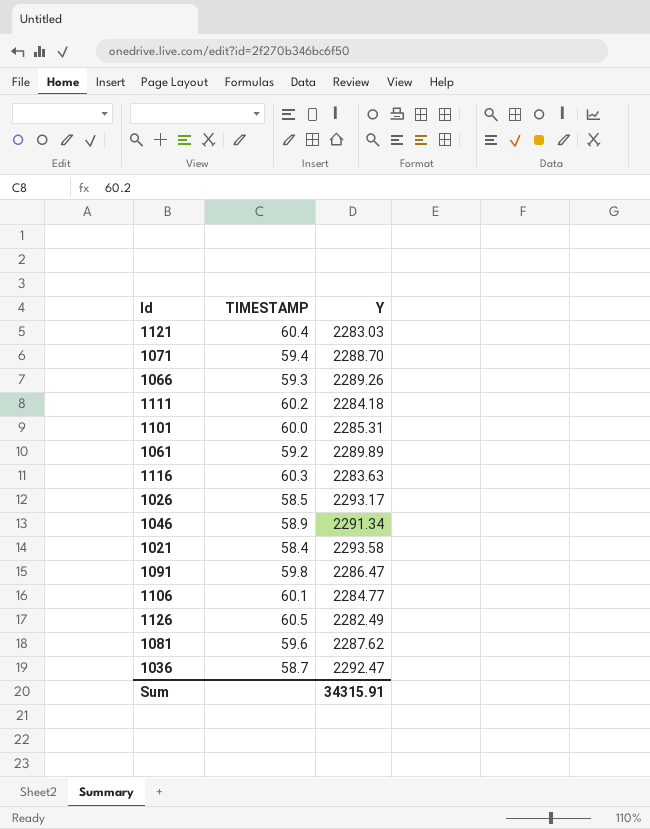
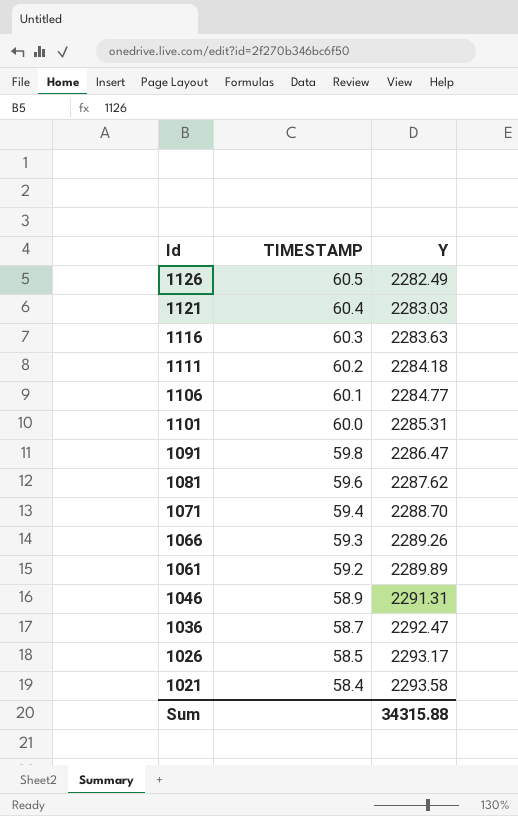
row order: none -> Id descending
1046 | Y: 2291.34 -> 2291.31
Sum | Y: 34315.91 -> 34315.88

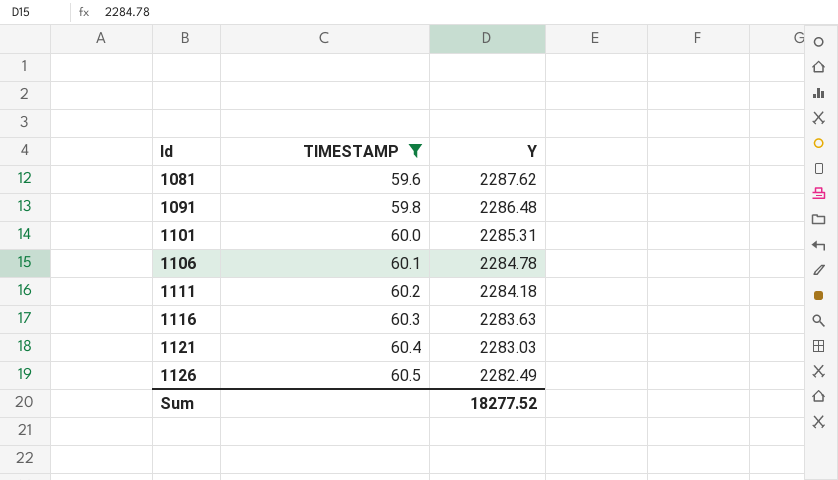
filter: none -> TIMESTAMP >= 59.6
row order: Id descending -> Id ascending
1091 | Y: 2286.47 -> 2286.48
1106 | Y: 2284.77 -> 2284.78
Sum | Y: 34315.88 -> 18277.52

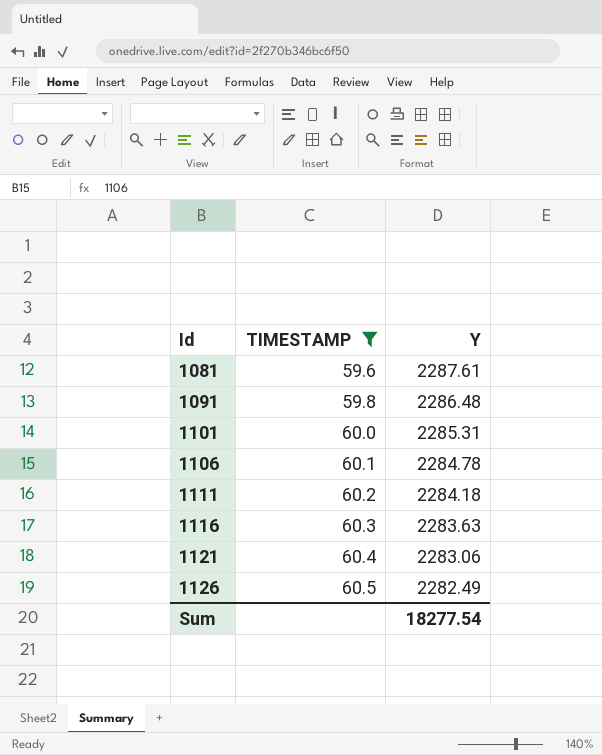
1081 | Y: 2287.62 -> 2287.61
1121 | Y: 2283.03 -> 2283.06
Sum | Y: 18277.52 -> 18277.54

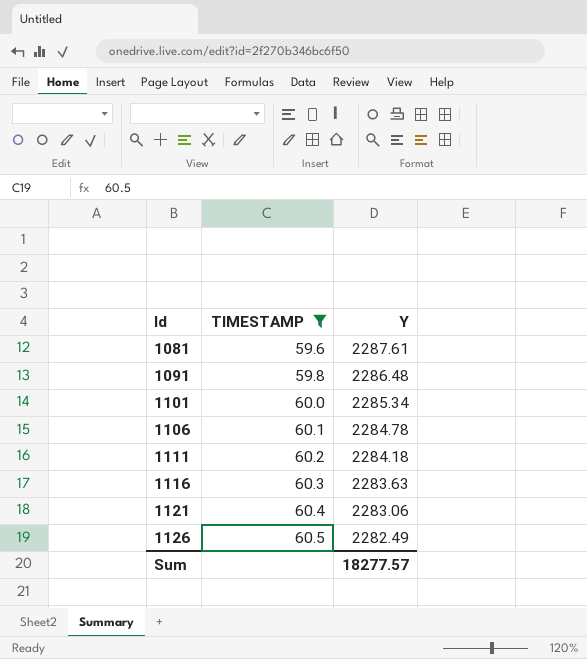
1101 | Y: 2285.31 -> 2285.34
Sum | Y: 18277.54 -> 18277.57

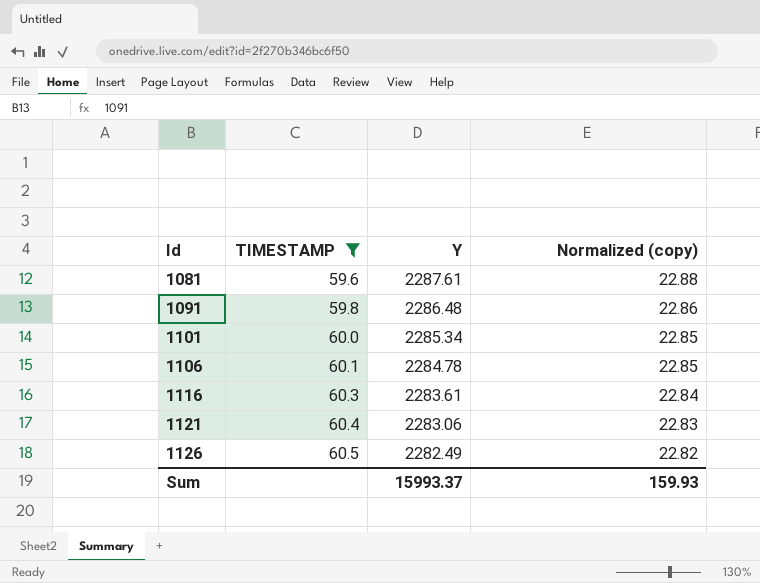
column Normalized (copy) | formula: none -> [Y] * 0.01
row 1111: 60.2 | 2284.18 -> none
1116 | Y: 2283.63 -> 2283.61
Sum | Y: 18277.57 -> 15993.37

